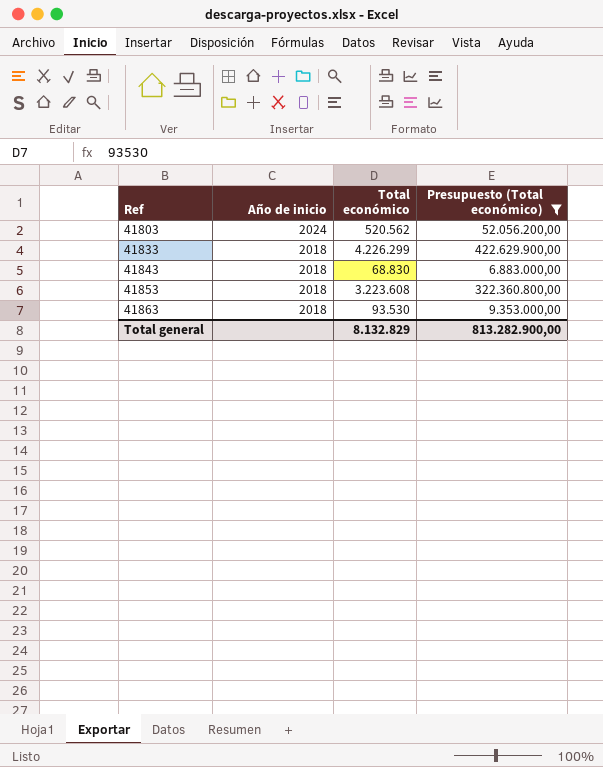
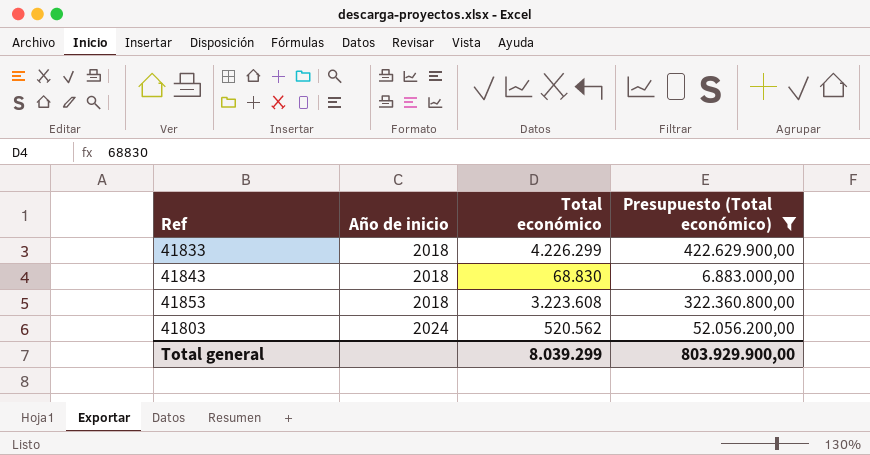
row order: Ref ascending -> Año de inicio ascending
row 41863: 2018 | 93.530 | 9.353.000,00 -> none
Total general | Total económico: 8.132.829 -> 8.039.299
Total general | Presupuesto (Total económico): 813.282.900,00 -> 803.929.900,00

